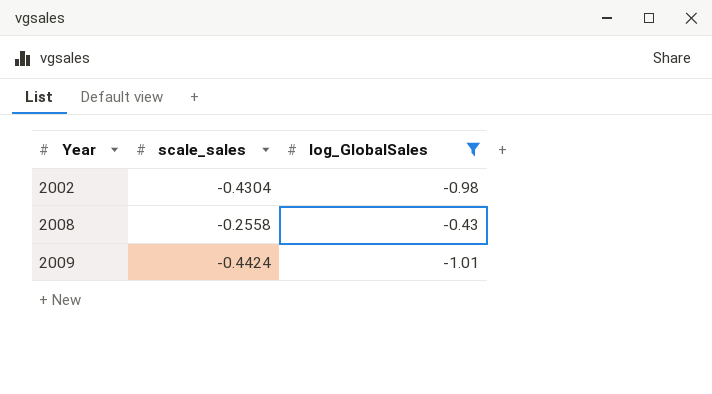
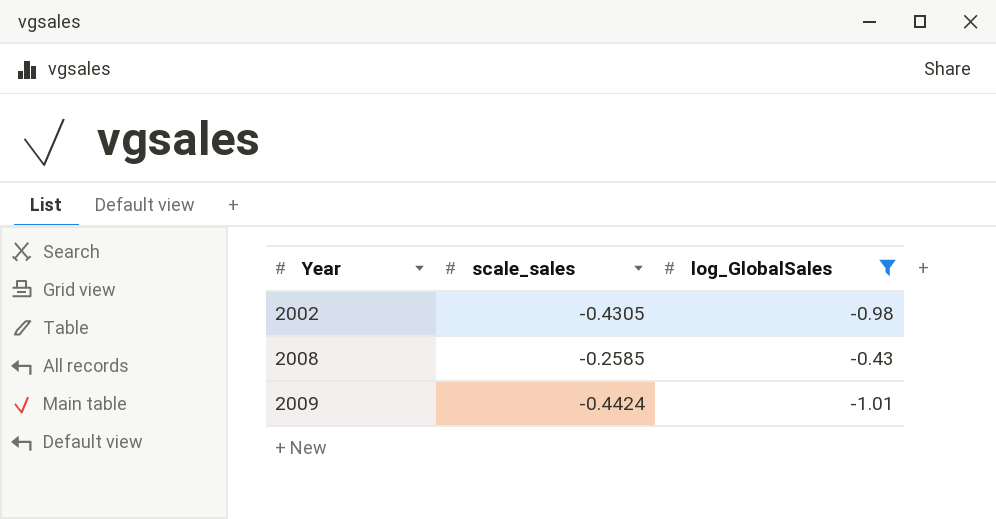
2002 | scale_sales: -0.4304 -> -0.4305
2008 | scale_sales: -0.2558 -> -0.2585

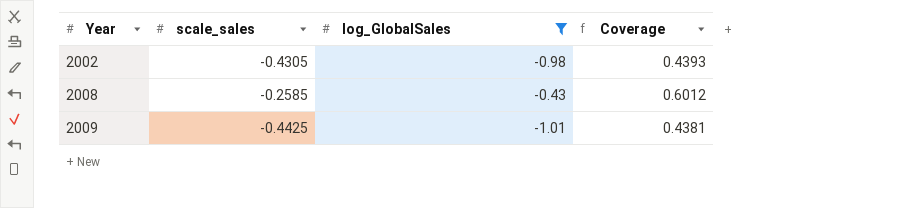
column Coverage | formula: none -> [scale_sales] / [log_GlobalSales]
2009 | scale_sales: -0.4424 -> -0.4425

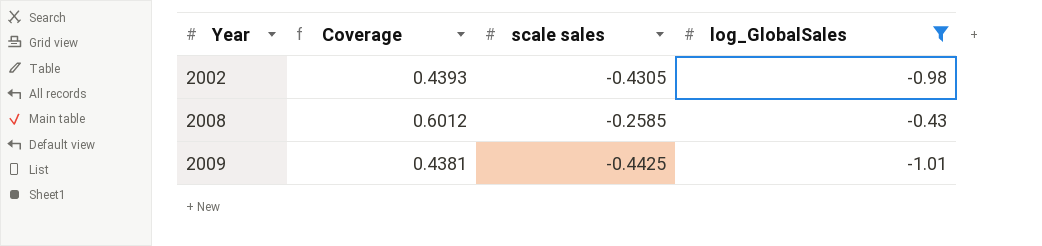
column Coverage | position: 4 -> 2
column name: scale_sales -> scale sales

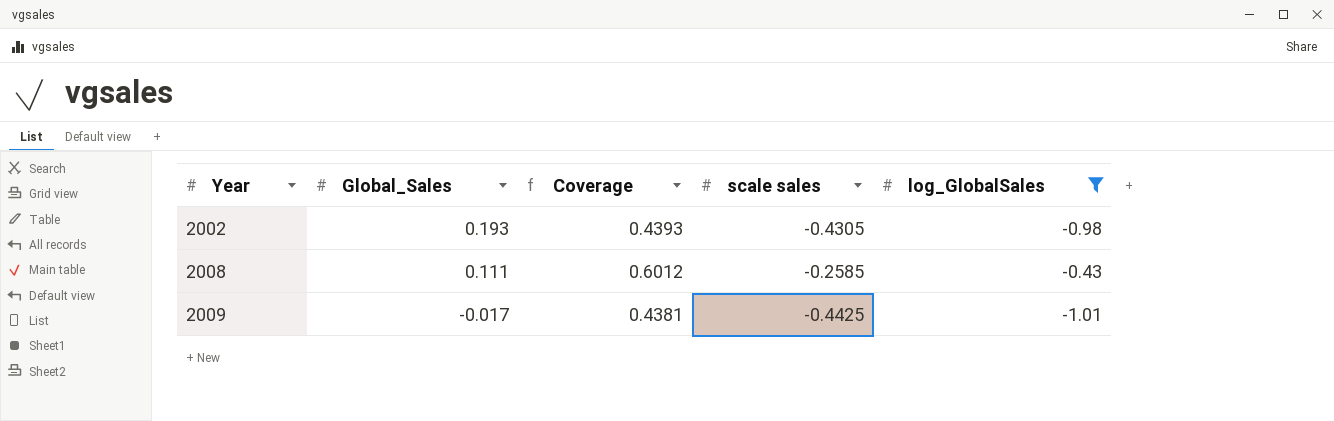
column Global_Sales | position: none -> 2

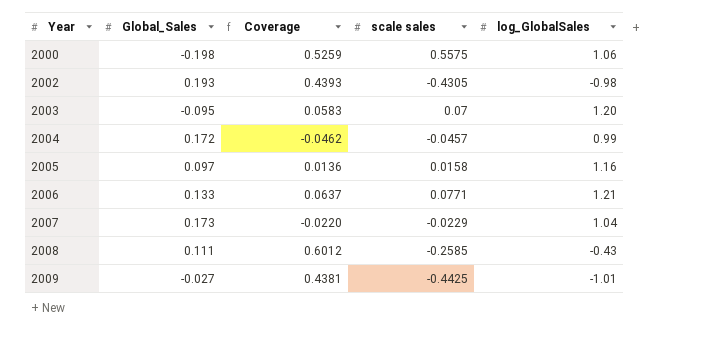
filter: log_GlobalSales <= -0.43 -> none
2009 | Global_Sales: -0.017 -> -0.027

